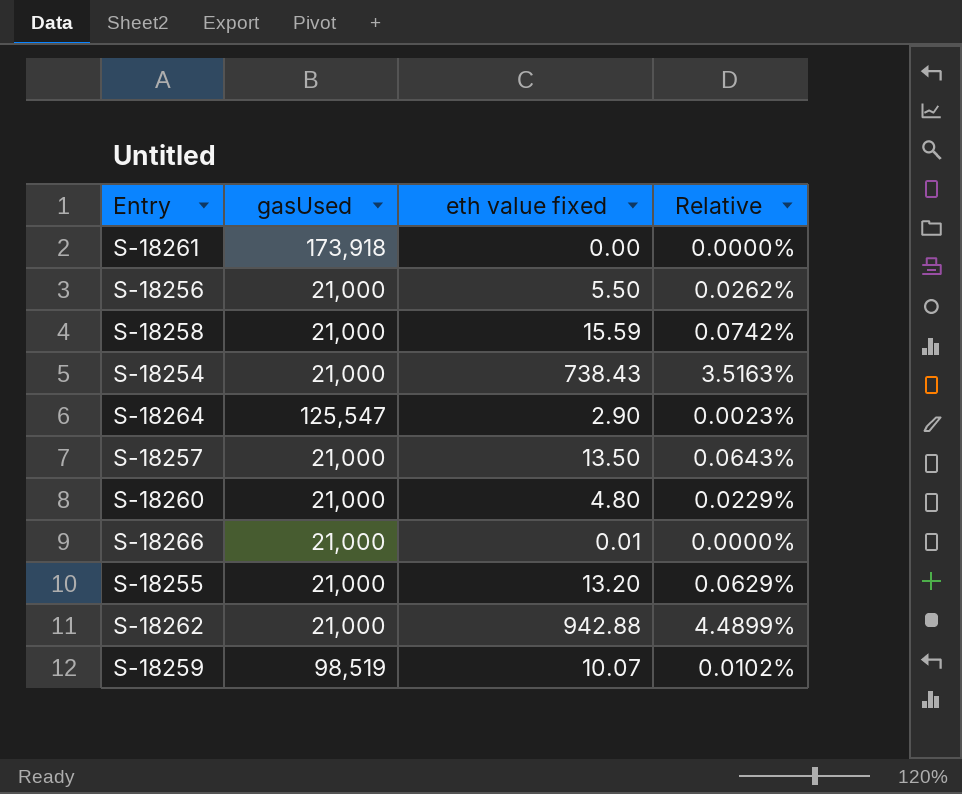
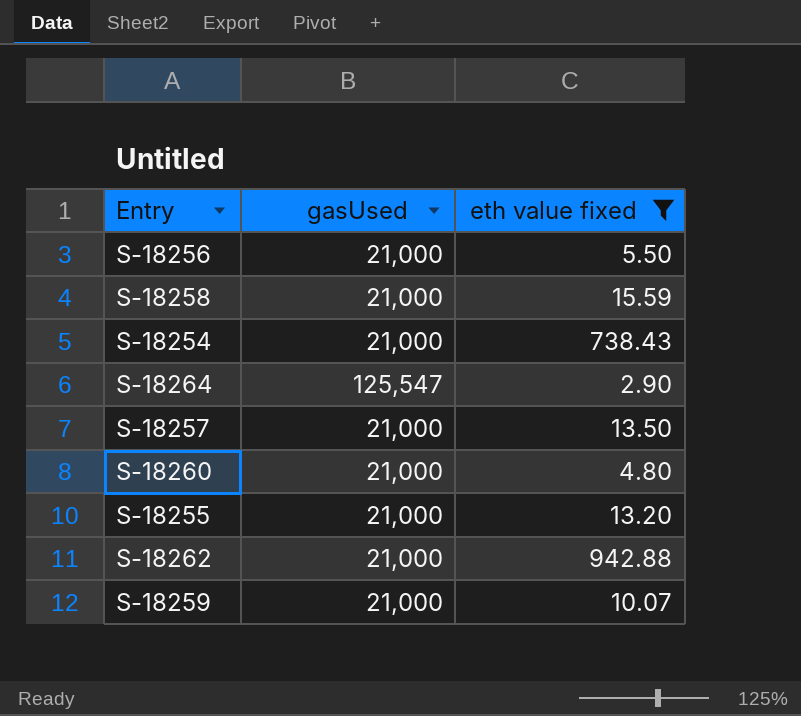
filter: none -> eth value fixed >= 2.90
column Relative | formula: [eth value fixed] / [gasUsed] -> none
S-18259 | gasUsed: 98,519 -> 21,000

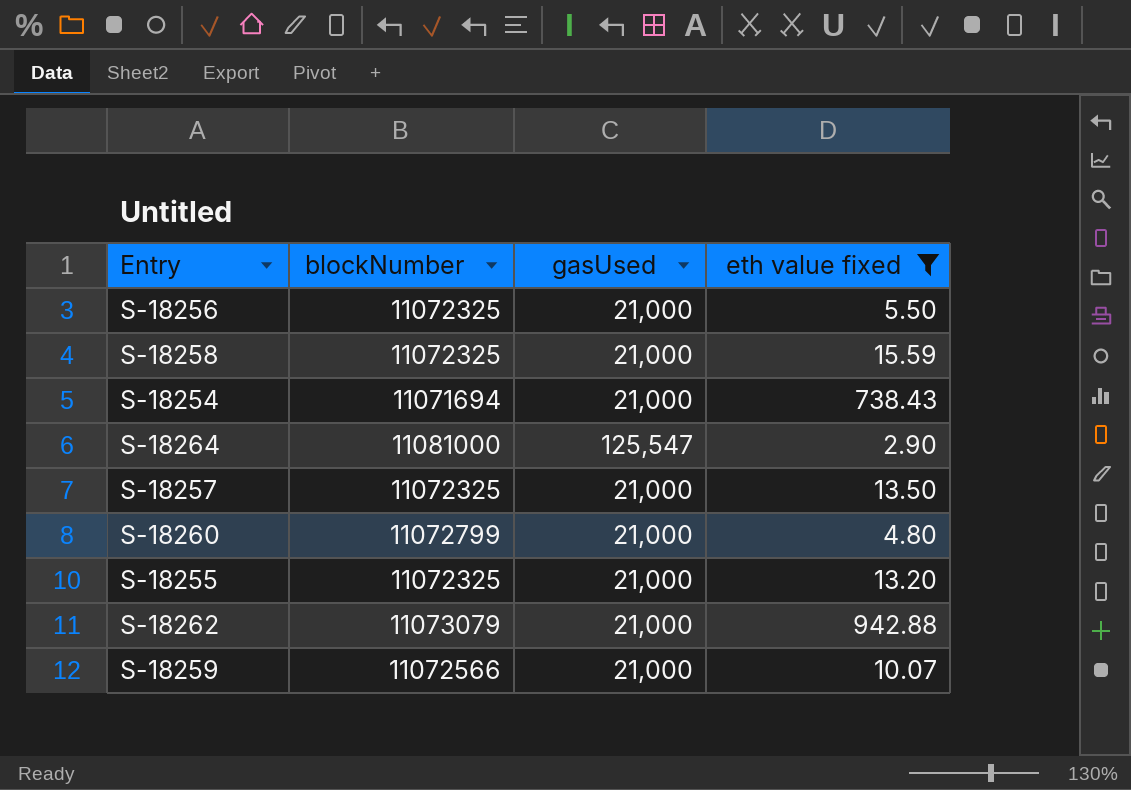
column blockNumber | position: none -> 2

